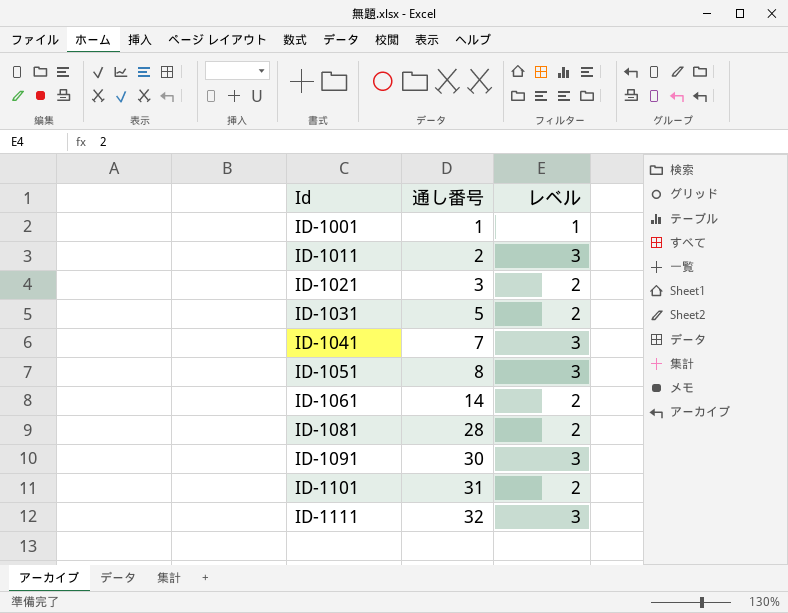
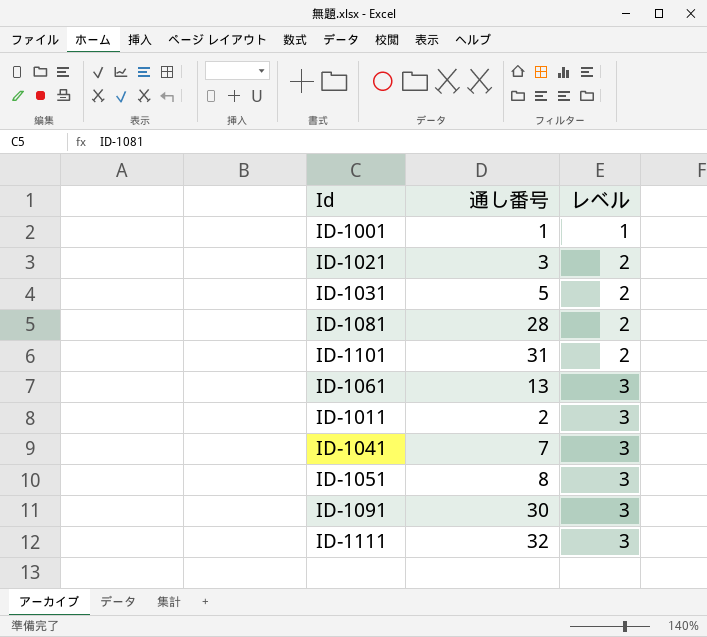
row order: Id ascending -> レベル ascending
ID-1061 | 通し番号: 14 -> 13
ID-1061 | レベル: 2 -> 3

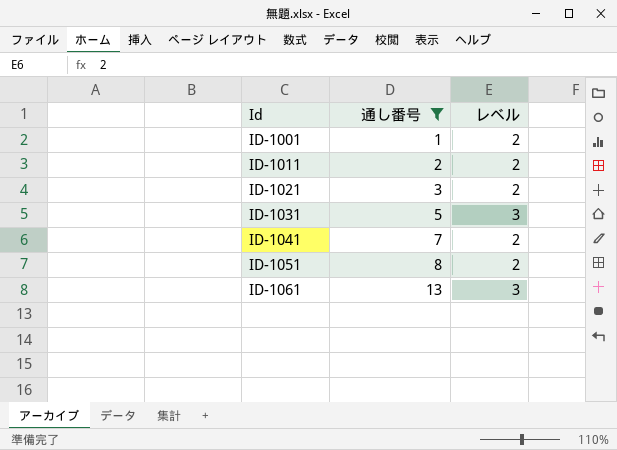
filter: none -> 通し番号 <= 13
row order: レベル ascending -> Id ascending
ID-1001 | レベル: 1 -> 2
ID-1011 | レベル: 3 -> 2
ID-1031 | レベル: 2 -> 3
ID-1041 | レベル: 3 -> 2
ID-1051 | レベル: 3 -> 2

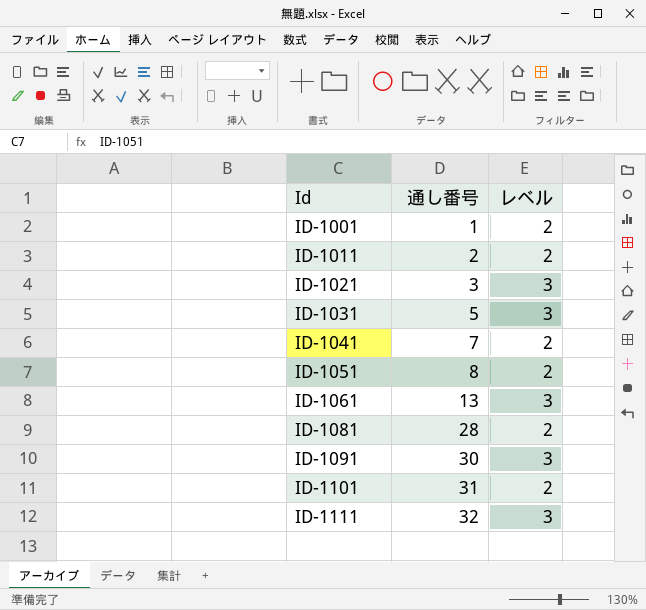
filter: 通し番号 <= 13 -> none
ID-1021 | レベル: 2 -> 3

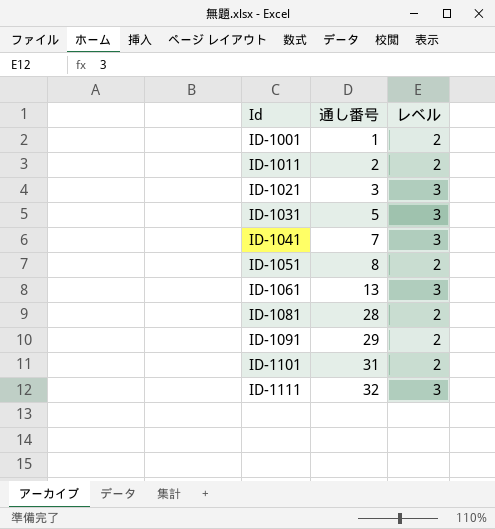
ID-1041 | レベル: 2 -> 3
ID-1091 | 通し番号: 30 -> 29
ID-1091 | レベル: 3 -> 2

